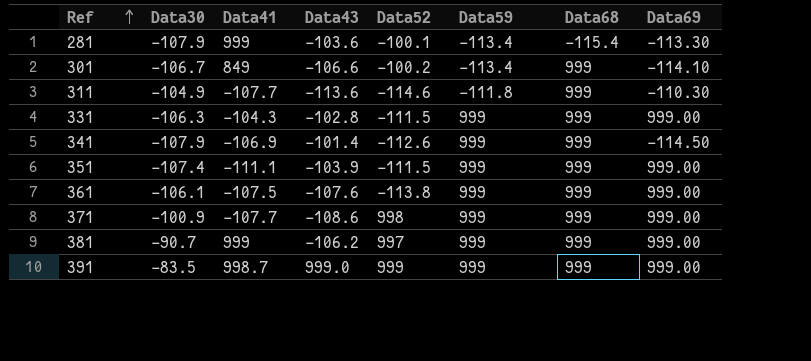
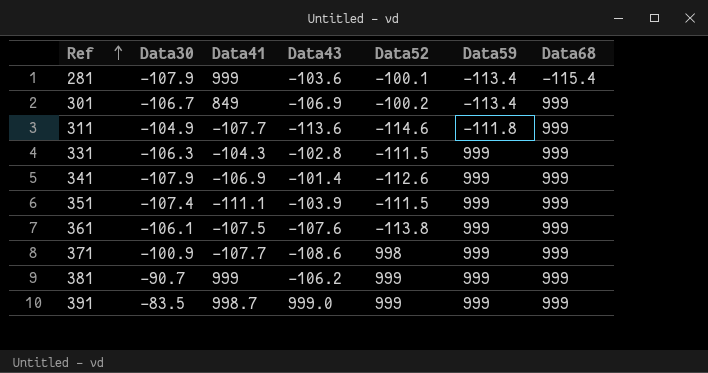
column Data69 | position: 8 -> none
301 | Data43: -106.6 -> -106.9
381 | Data52: 997 -> 999

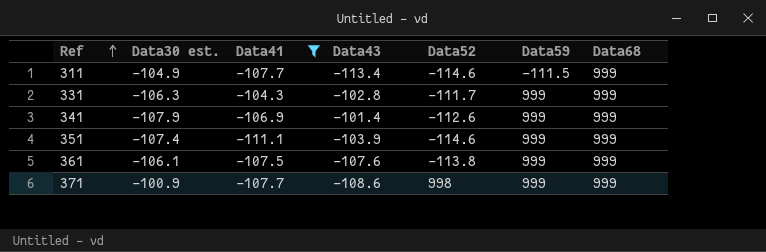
filter: none -> Data41 <= -104.3
column name: Data30 -> Data30 est.
311 | Data43: -113.6 -> -113.4
311 | Data59: -111.8 -> -111.5
331 | Data52: -111.5 -> -111.7
351 | Data52: -111.5 -> -114.6

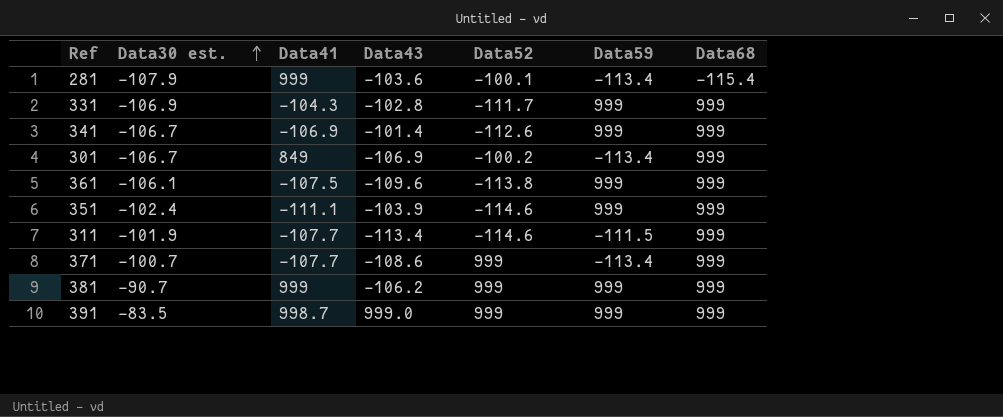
filter: Data41 <= -104.3 -> none
row order: Ref ascending -> Data30 est. ascending
331 | Data30 est.: -106.3 -> -106.9
341 | Data30 est.: -107.9 -> -106.7
361 | Data43: -107.6 -> -109.6
351 | Data30 est.: -107.4 -> -102.4
311 | Data30 est.: -104.9 -> -101.9
371 | Data30 est.: -100.9 -> -100.7
371 | Data52: 998 -> 999
371 | Data59: 999 -> -113.4

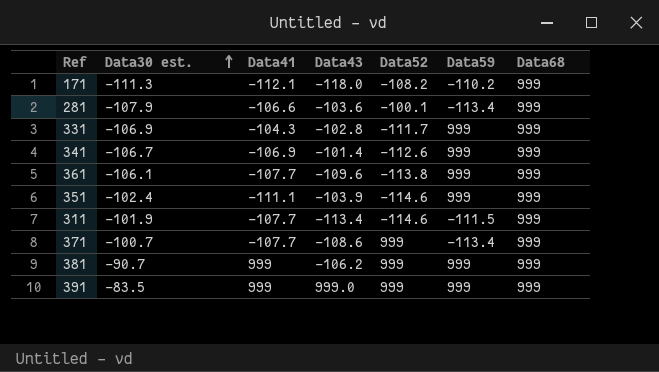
row 301: -106.7 | 849 | -106.9 | -100.2 | -113.4 | 999 -> none
row 171: none -> -111.3 | -112.1 | -118.0 | -108.2 | -110.2 | 999
281 | Data41: 999 -> -106.6
281 | Data68: -115.4 -> 999
361 | Data41: -107.5 -> -107.7
391 | Data41: 998.7 -> 999

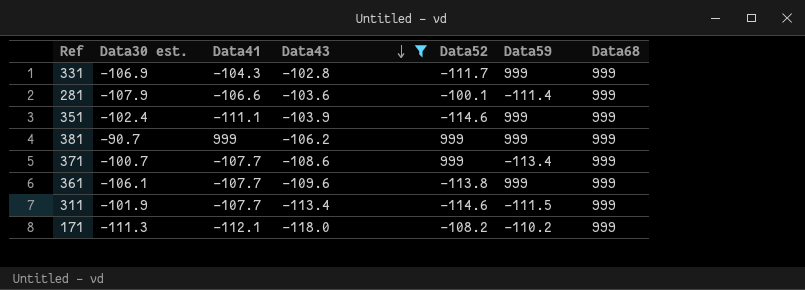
filter: none -> Data43 <= -102.8
row order: Data30 est. ascending -> Data43 descending
281 | Data59: -113.4 -> -111.4

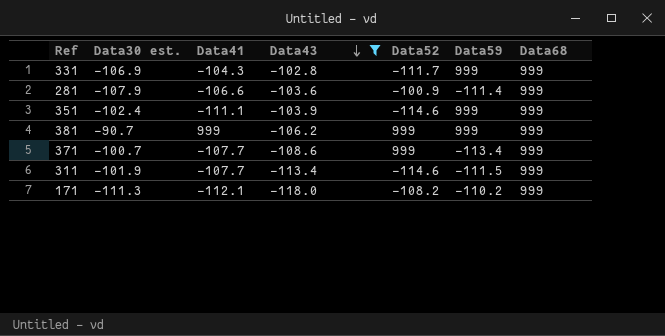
row 361: -106.1 | -107.7 | -109.6 | -113.8 | 999 | 999 -> none
281 | Data52: -100.1 -> -100.9

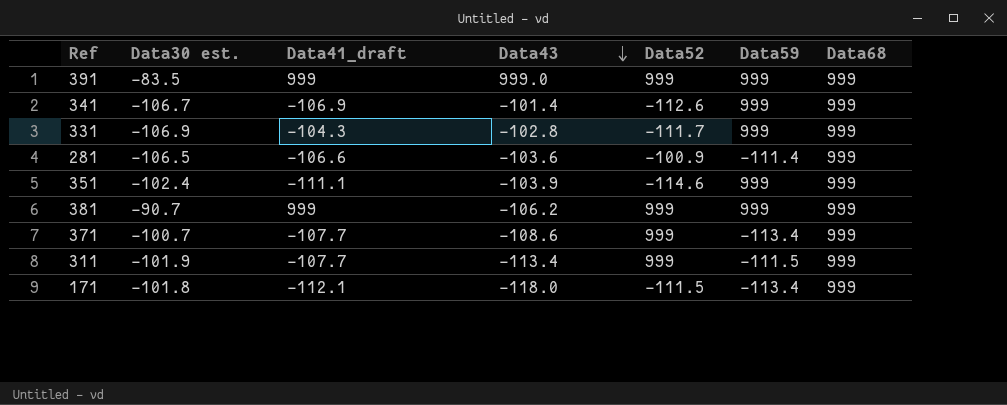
filter: Data43 <= -102.8 -> none
column name: Data41 -> Data41_draft
281 | Data30 est.: -107.9 -> -106.5
311 | Data52: -114.6 -> 999
171 | Data30 est.: -111.3 -> -101.8
171 | Data52: -108.2 -> -111.5
171 | Data59: -110.2 -> -113.4

